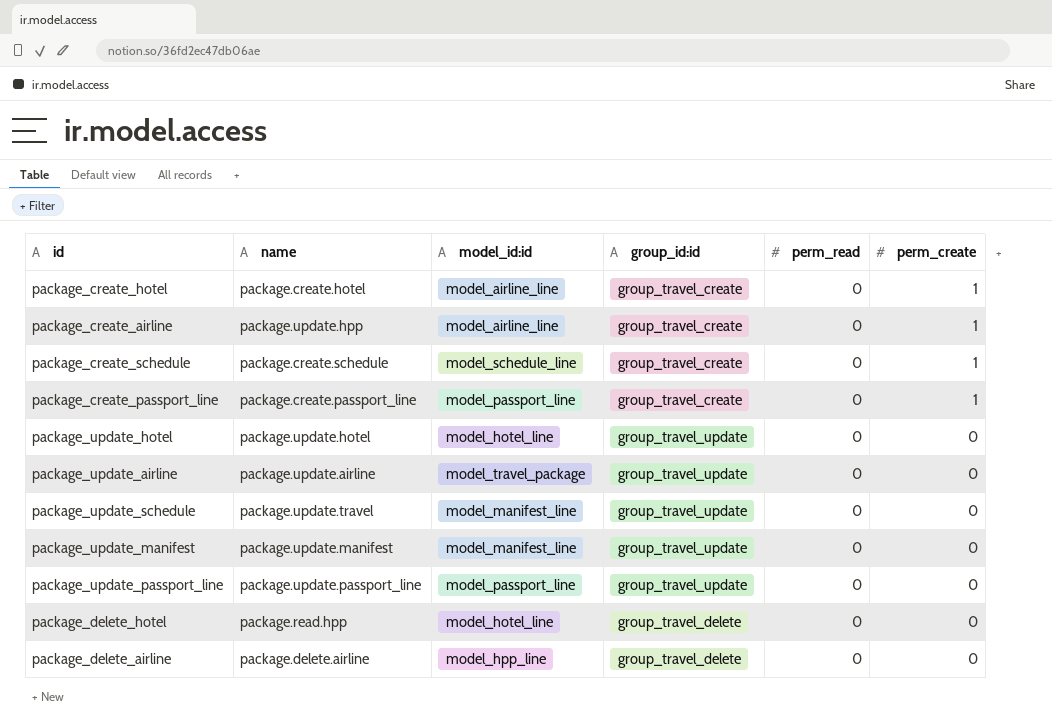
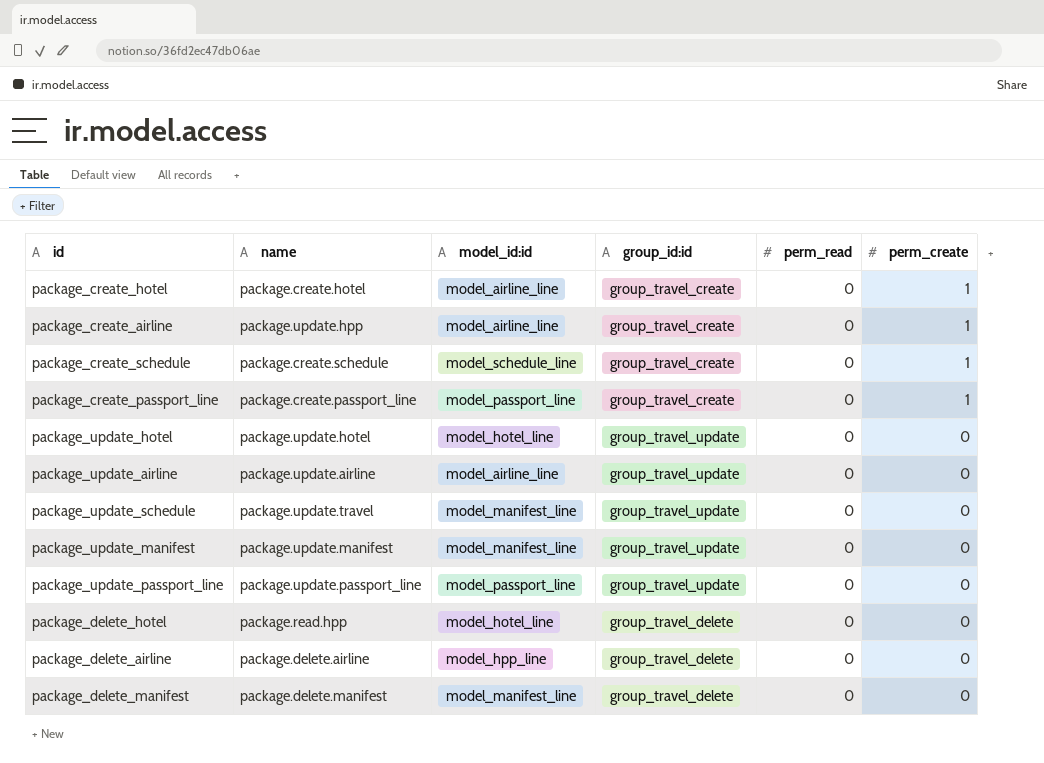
package_update_airline | model_id:id: model_travel_package -> model_airline_line
row package_delete_manifest: none -> package.delete.manifest | model_manifest_line | group_travel_delete | 0 | 0

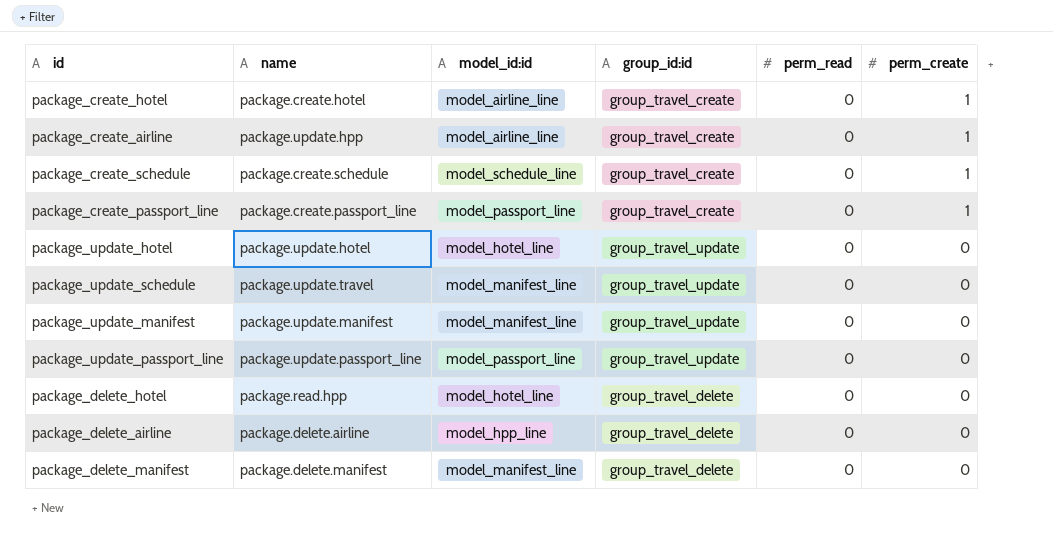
row package_update_airline: package.update.airline | model_airline_line | group_travel_update | 0 | 0 -> none

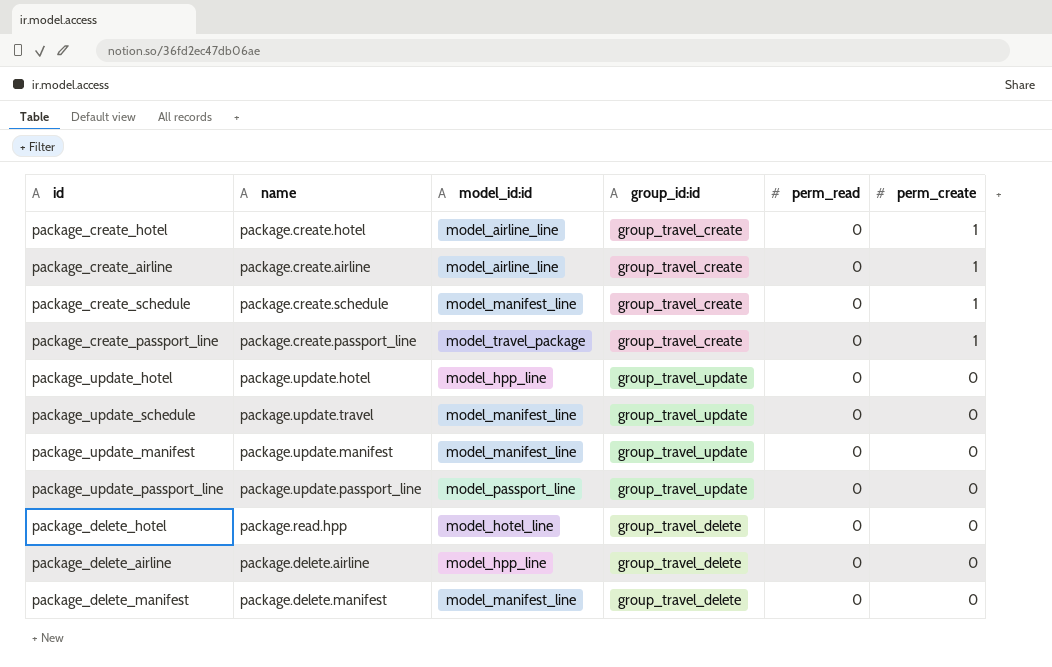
package_create_airline | name: package.update.hpp -> package.create.airline
package_create_schedule | model_id:id: model_schedule_line -> model_manifest_line
package_create_passport_line | model_id:id: model_passport_line -> model_travel_package
package_update_hotel | model_id:id: model_hotel_line -> model_hpp_line

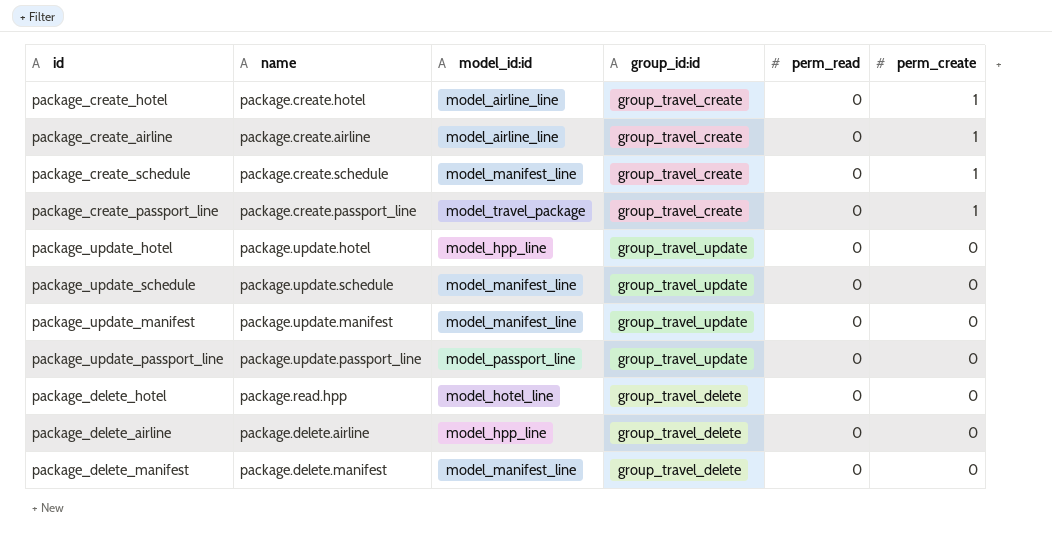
package_update_schedule | name: package.update.travel -> package.update.schedule

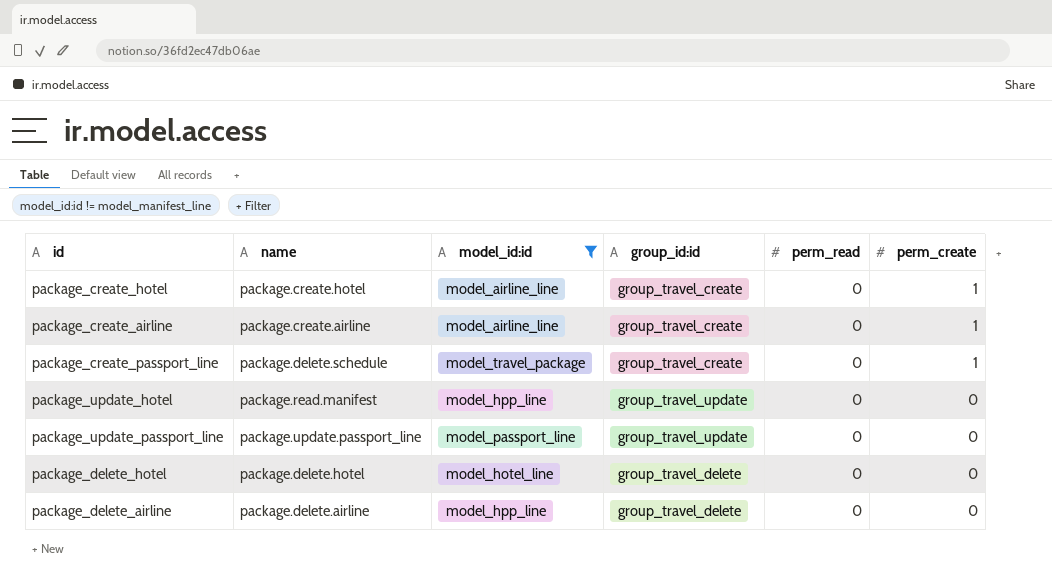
filter: none -> model_id:id != model_manifest_line
package_create_passport_line | name: package.create.passport_line -> package.delete.schedule
package_update_hotel | name: package.update.hotel -> package.read.manifest
package_delete_hotel | name: package.read.hpp -> package.delete.hotel

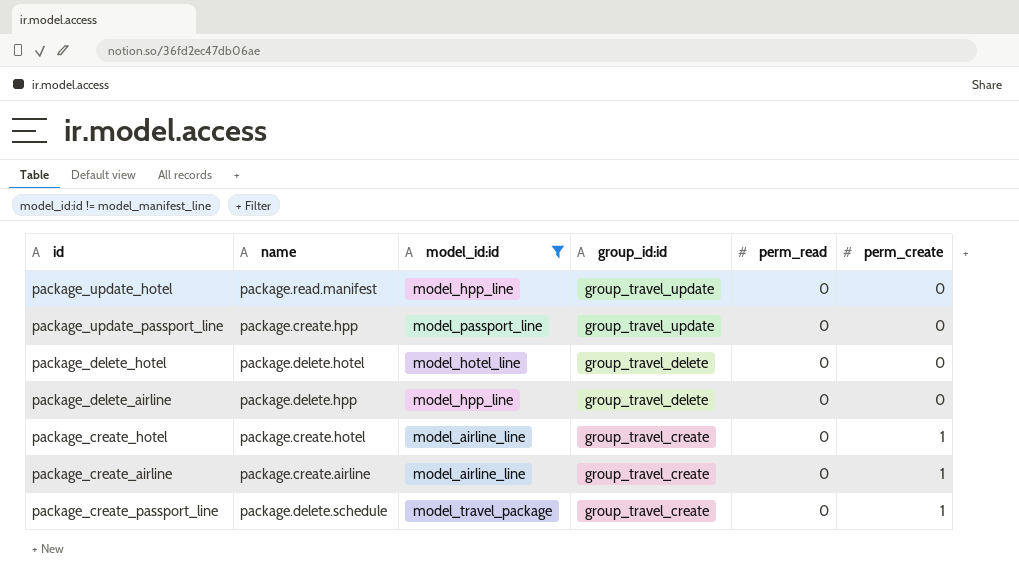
row order: perm_create descending -> group_id:id descending
package_update_passport_line | name: package.update.passport_line -> package.create.hpp
package_delete_airline | name: package.delete.airline -> package.delete.hpp

